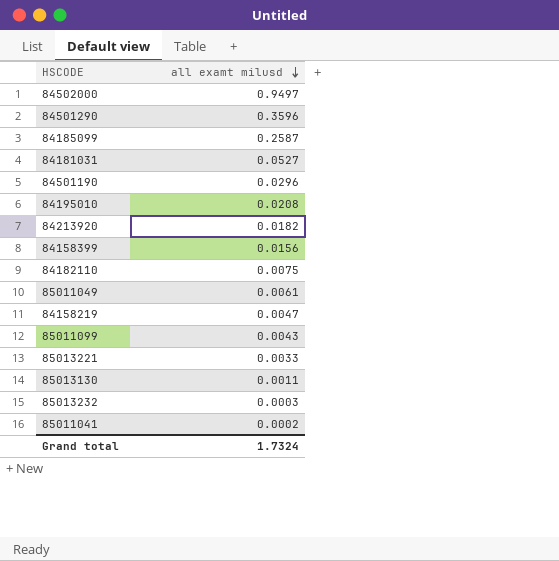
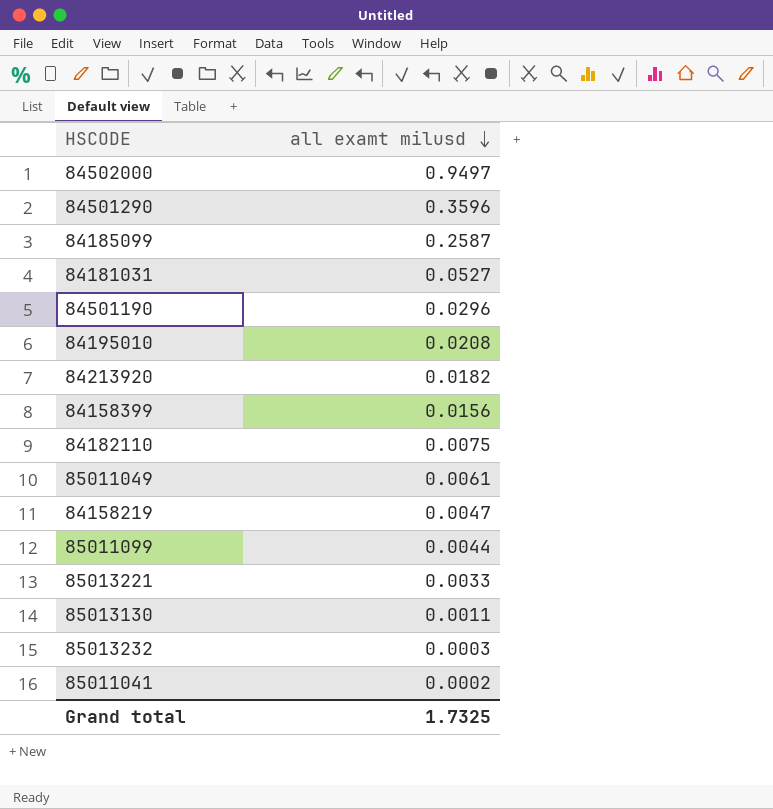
85011099 | all examt milusd: 0.0043 -> 0.0044
Grand total | all examt milusd: 1.7324 -> 1.7325

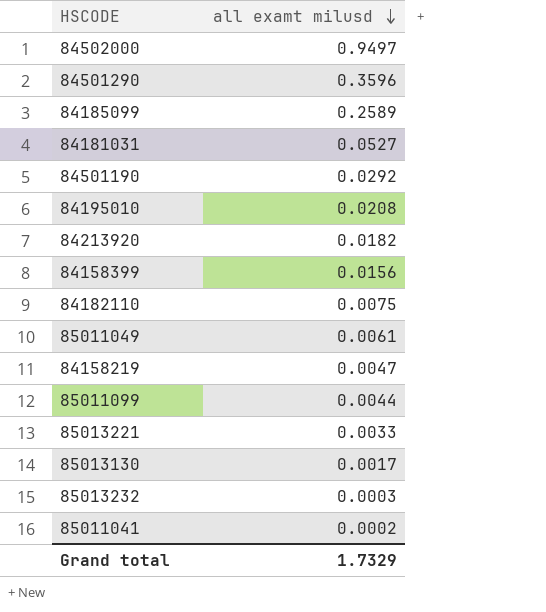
84185099 | all examt milusd: 0.2587 -> 0.2589
84501190 | all examt milusd: 0.0296 -> 0.0292
85013130 | all examt milusd: 0.0011 -> 0.0017
Grand total | all examt milusd: 1.7325 -> 1.7329

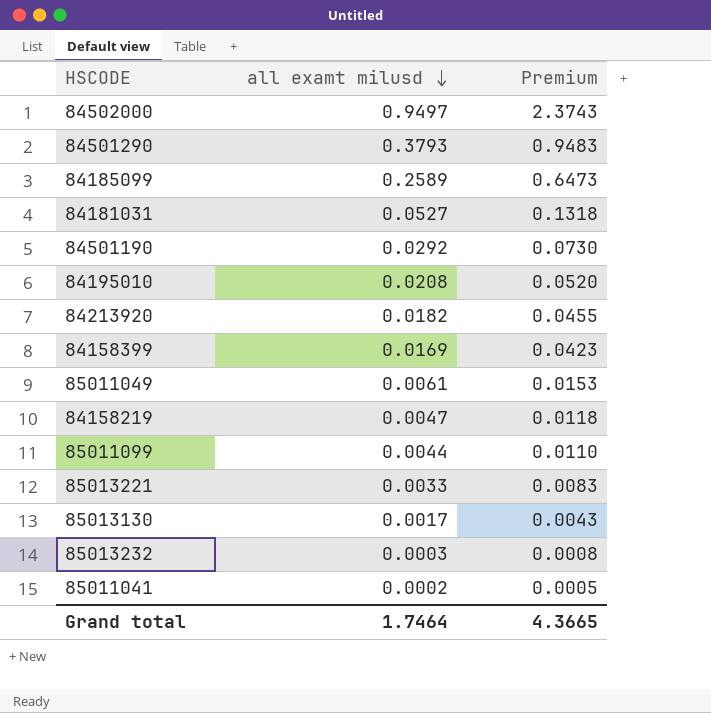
column Premium | formula: none -> [all examt milusd] * 2.5
row 84182110: 0.0075 -> none
84501290 | all examt milusd: 0.3596 -> 0.3793
84158399 | all examt milusd: 0.0156 -> 0.0169
Grand total | all examt milusd: 1.7329 -> 1.7464

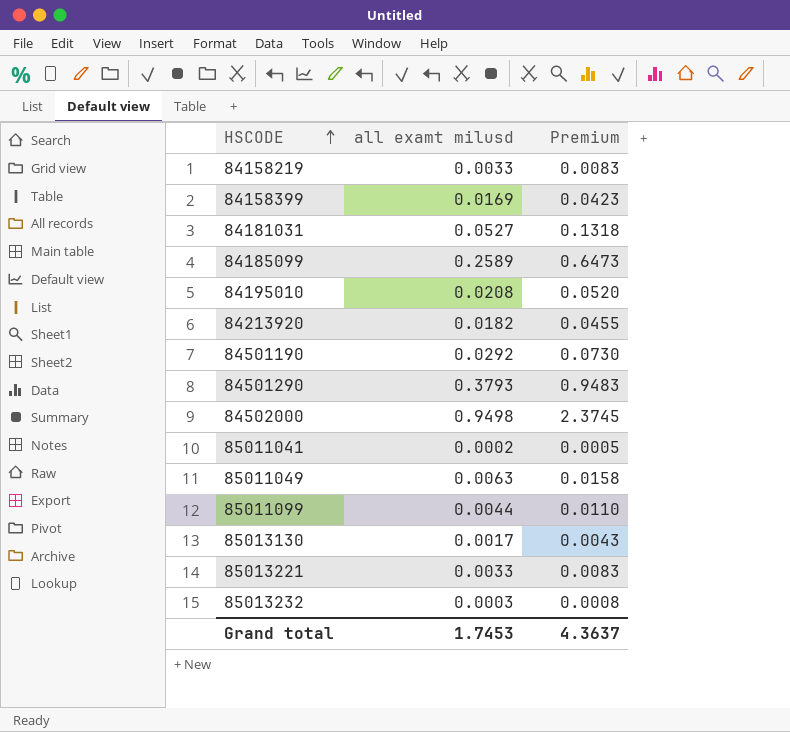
row order: all examt milusd descending -> HSCODE ascending
84158219 | all examt milusd: 0.0047 -> 0.0033
84158219 | Premium: 0.0118 -> 0.0083
84502000 | all examt milusd: 0.9497 -> 0.9498
84502000 | Premium: 2.3743 -> 2.3745
85011049 | all examt milusd: 0.0061 -> 0.0063
85011049 | Premium: 0.0153 -> 0.0158
Grand total | all examt milusd: 1.7464 -> 1.7453
Grand total | Premium: 4.3665 -> 4.3637

